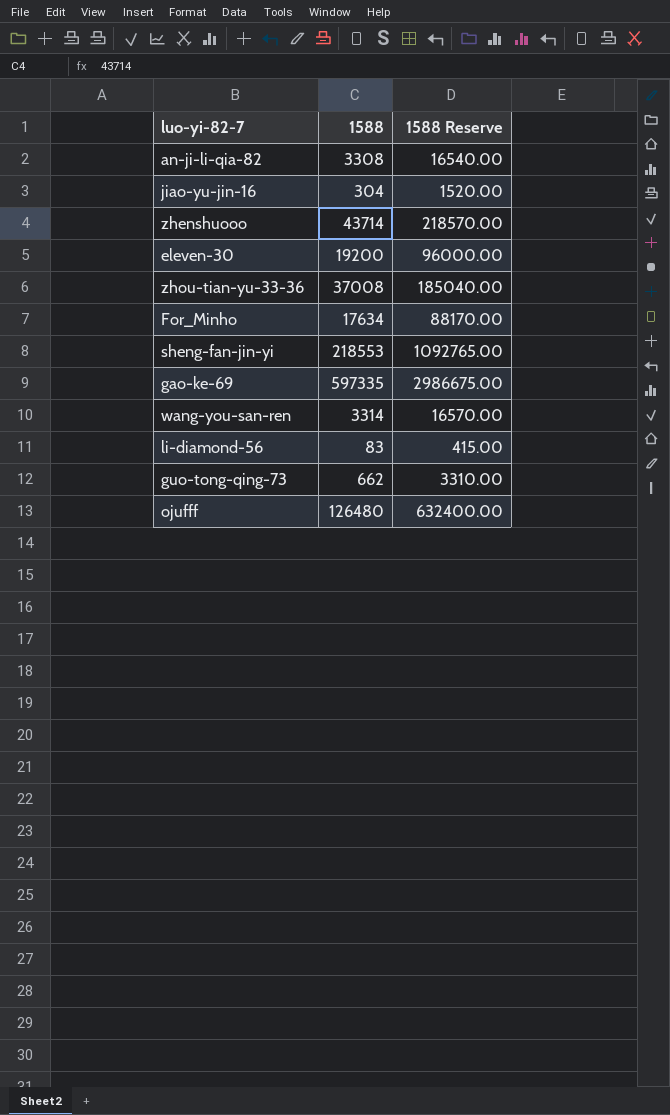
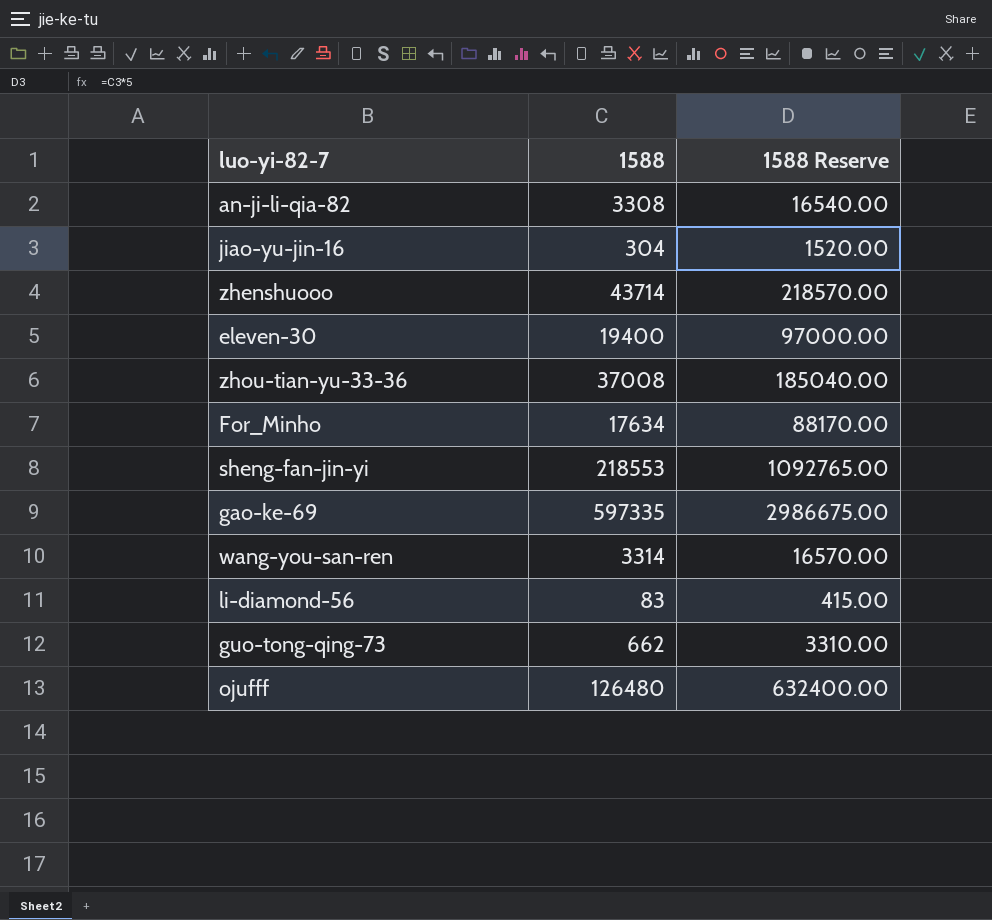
eleven-30 | 1588: 19200 -> 19400
eleven-30 | 1588 Reserve: 96000.00 -> 97000.00

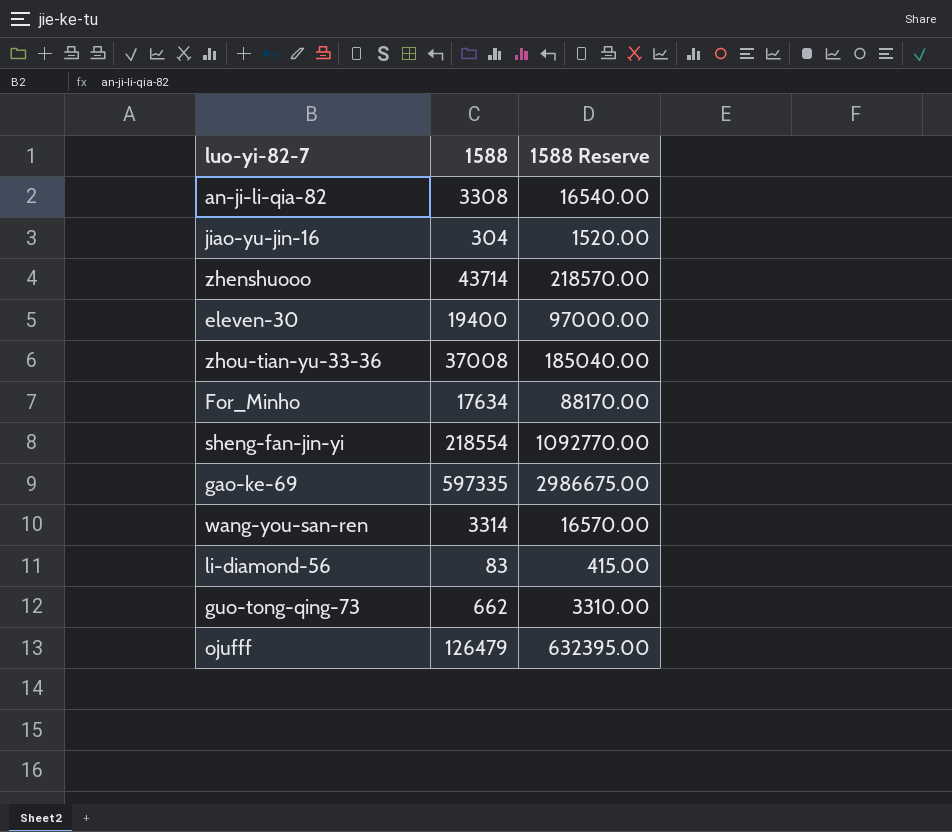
sheng-fan-jin-yi | 1588: 218553 -> 218554
sheng-fan-jin-yi | 1588 Reserve: 1092765.00 -> 1092770.00
ojufff | 1588: 126480 -> 126479
ojufff | 1588 Reserve: 632400.00 -> 632395.00

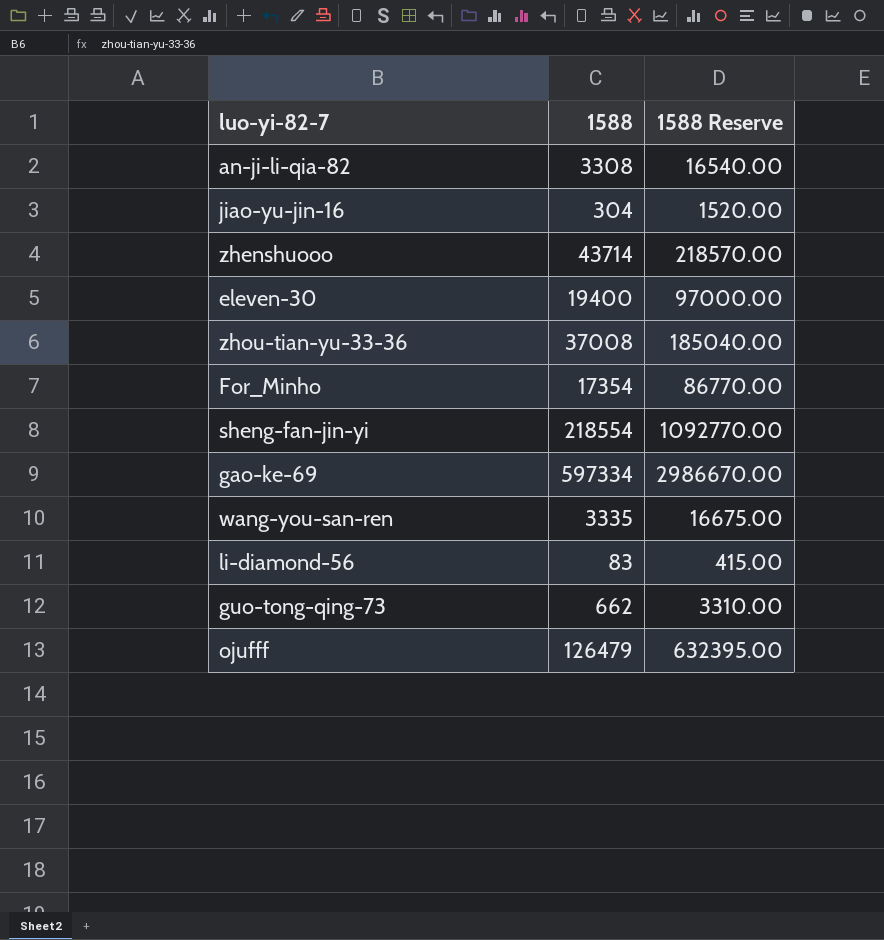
For_Minho | 1588: 17634 -> 17354
For_Minho | 1588 Reserve: 88170.00 -> 86770.00
gao-ke-69 | 1588: 597335 -> 597334
gao-ke-69 | 1588 Reserve: 2986675.00 -> 2986670.00
wang-you-san-ren | 1588: 3314 -> 3335
wang-you-san-ren | 1588 Reserve: 16570.00 -> 16675.00

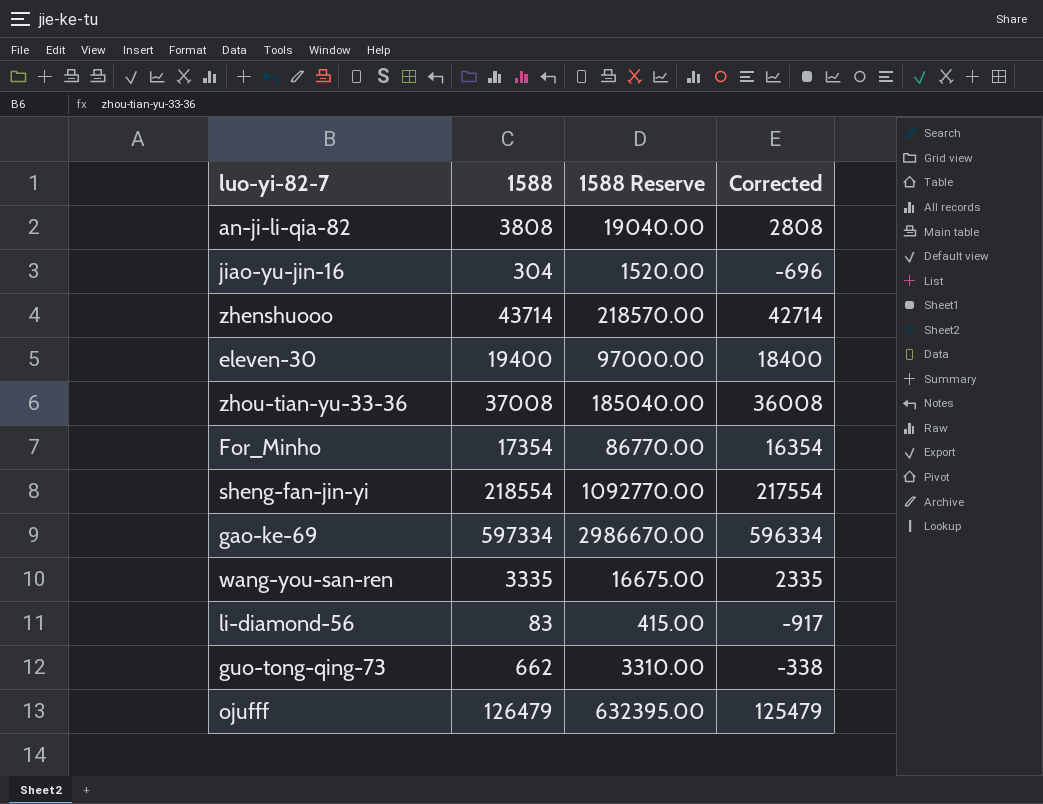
column Corrected | formula: none -> [1588] - 1000
an-ji-li-qia-82 | 1588: 3308 -> 3808
an-ji-li-qia-82 | 1588 Reserve: 16540.00 -> 19040.00

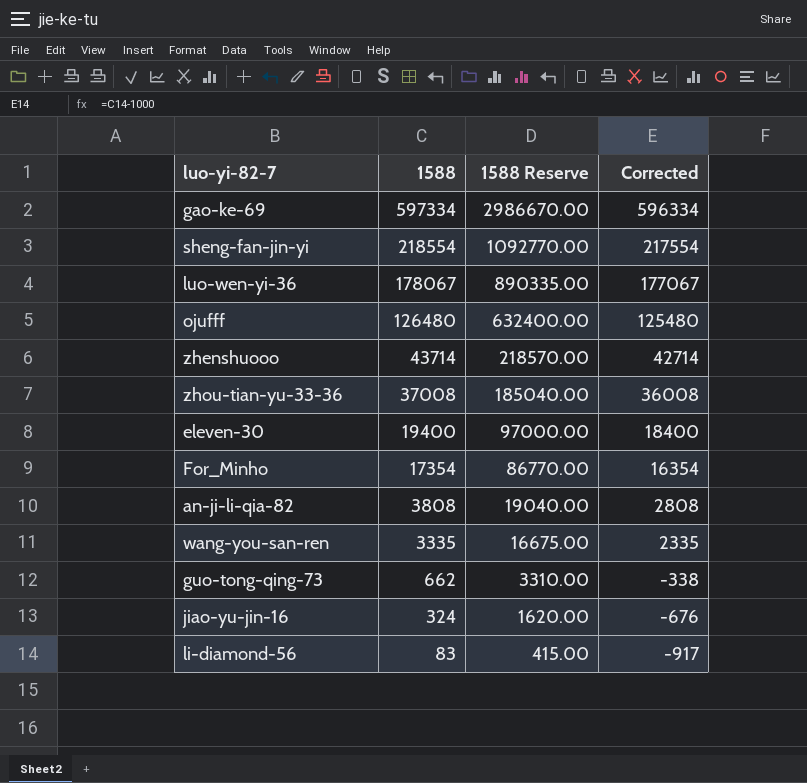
row order: none -> 1588 descending
row luo-wen-yi-36: none -> 178067 | 890335.00 | 177067
ojufff | 1588: 126479 -> 126480
ojufff | 1588 Reserve: 632395.00 -> 632400.00
ojufff | Corrected: 125479 -> 125480
jiao-yu-jin-16 | 1588: 304 -> 324
jiao-yu-jin-16 | 1588 Reserve: 1520.00 -> 1620.00
jiao-yu-jin-16 | Corrected: -696 -> -676

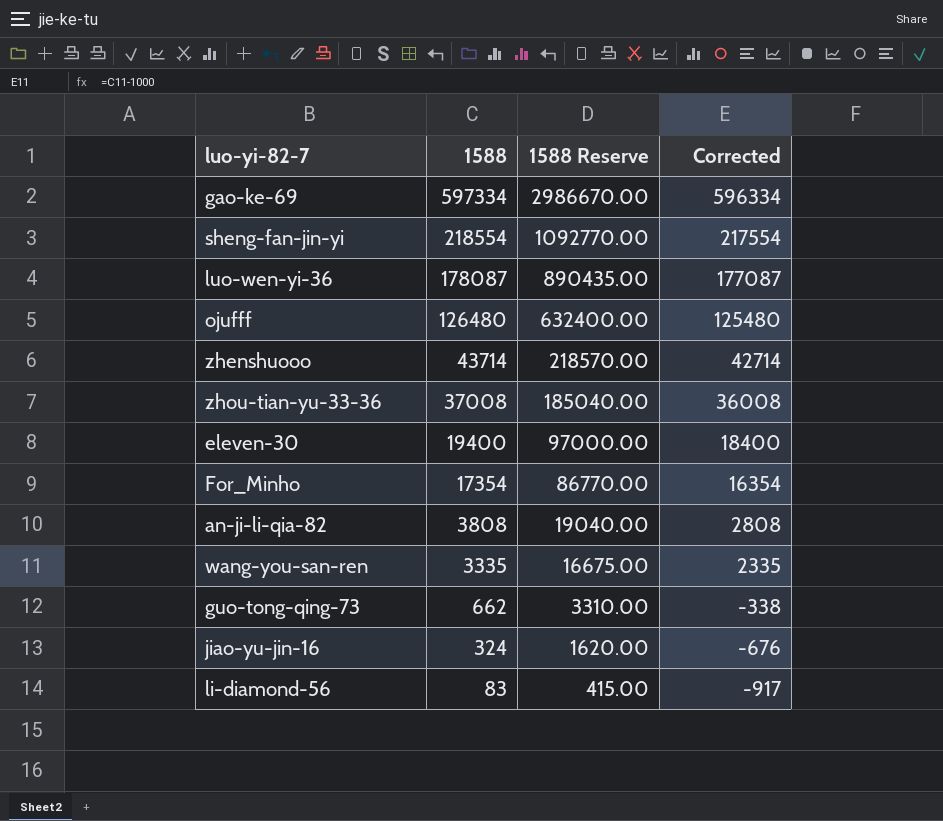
luo-wen-yi-36 | 1588: 178067 -> 178087
luo-wen-yi-36 | 1588 Reserve: 890335.00 -> 890435.00
luo-wen-yi-36 | Corrected: 177067 -> 177087

